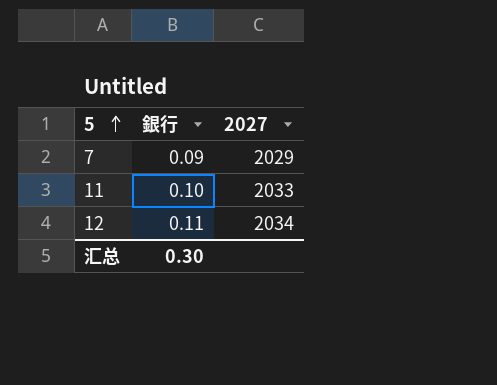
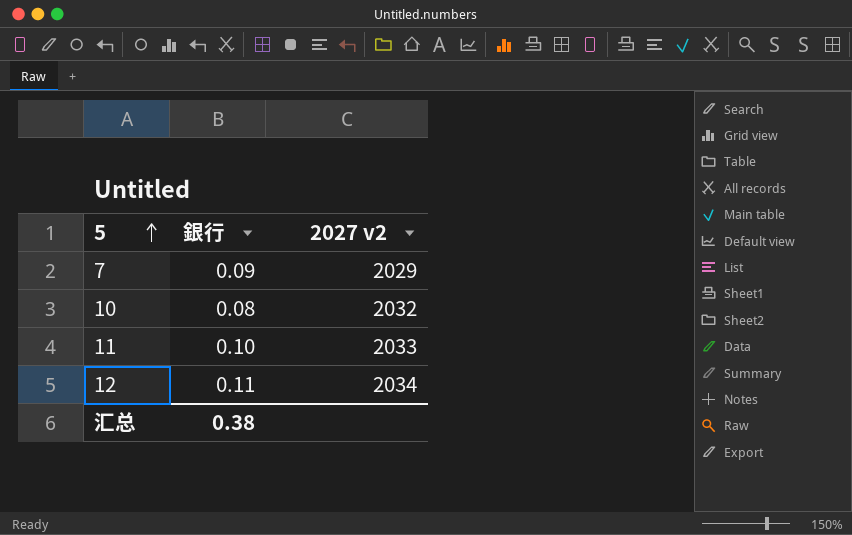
column name: 2027 -> 2027 v2
row 10: none -> 0.08 | 2032
汇总 | 銀行: 0.30 -> 0.38

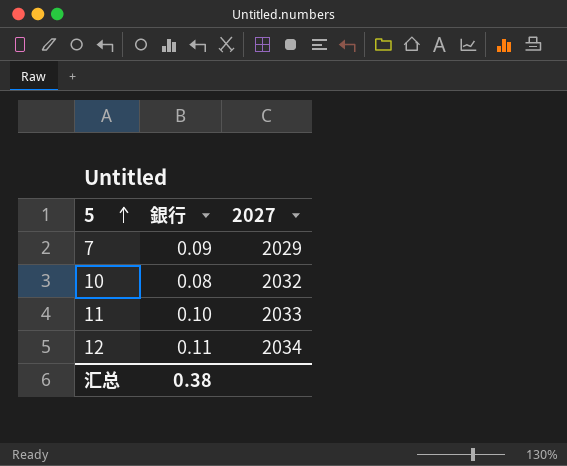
column name: 2027 v2 -> 2027

